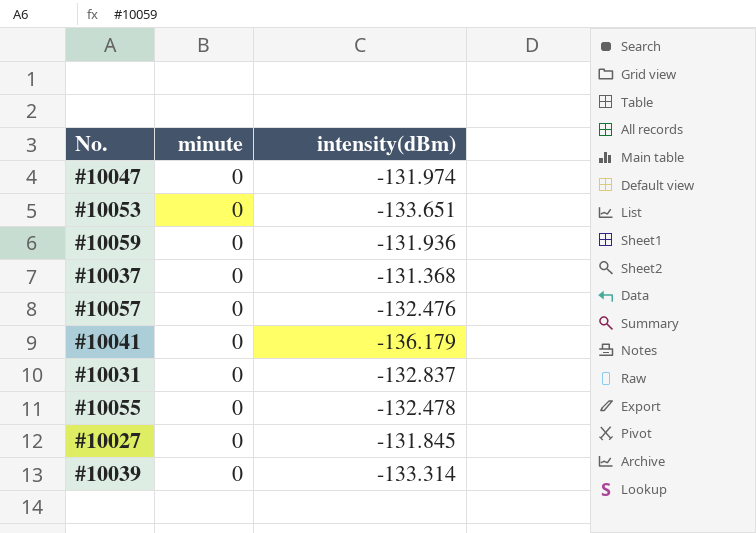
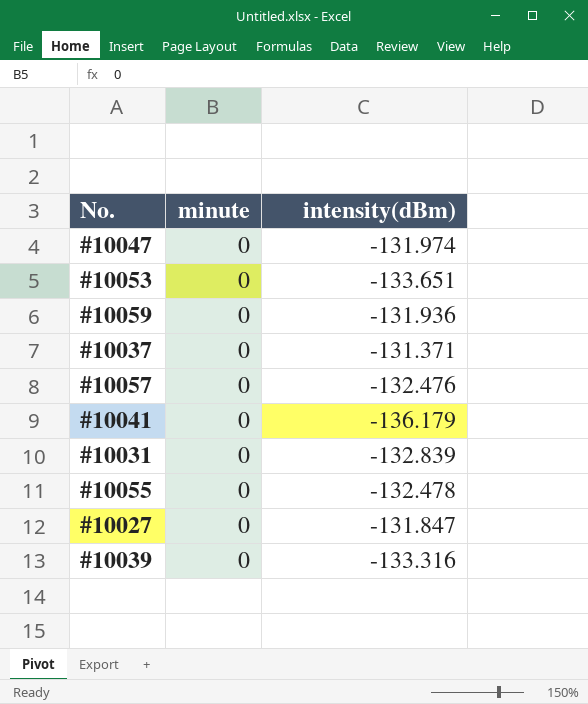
#10037 | intensity(dBm): -131.368 -> -131.371
#10031 | intensity(dBm): -132.837 -> -132.839
#10027 | intensity(dBm): -131.845 -> -131.847
#10039 | intensity(dBm): -133.314 -> -133.316

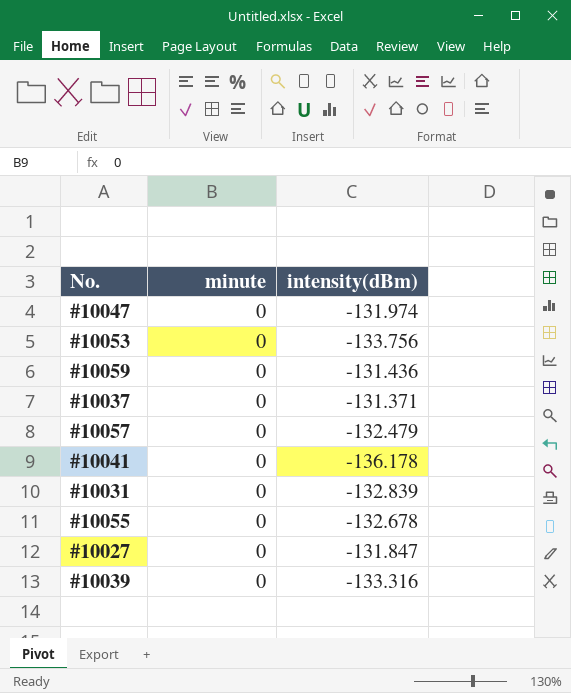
#10053 | intensity(dBm): -133.651 -> -133.756
#10059 | intensity(dBm): -131.936 -> -131.436
#10057 | intensity(dBm): -132.476 -> -132.479
#10041 | intensity(dBm): -136.179 -> -136.178
#10055 | intensity(dBm): -132.478 -> -132.678

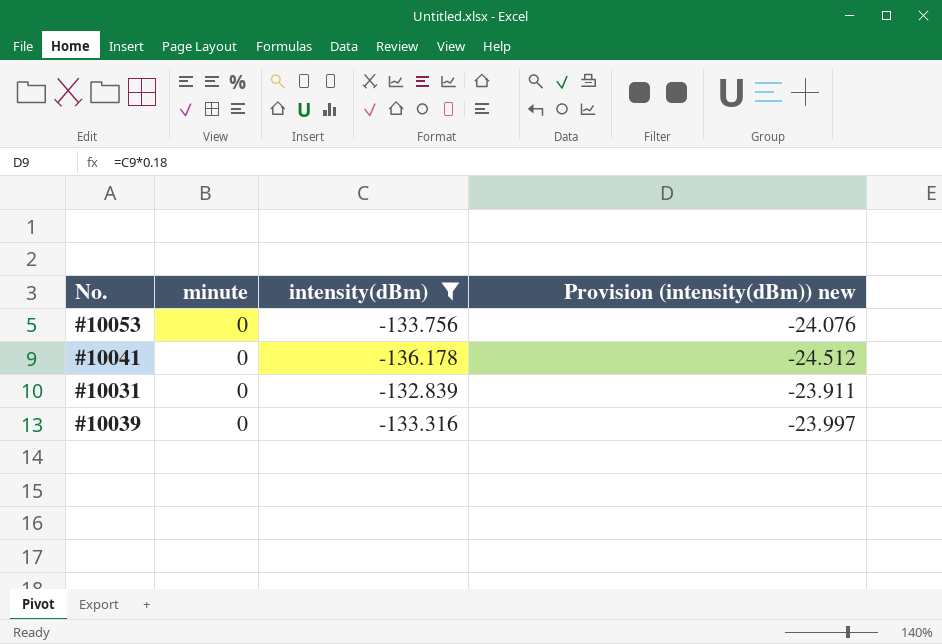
filter: none -> intensity(dBm) <= -132.839
column Provision (intensity(dBm)) new | formula: none -> [intensity(dBm)] * 0.18

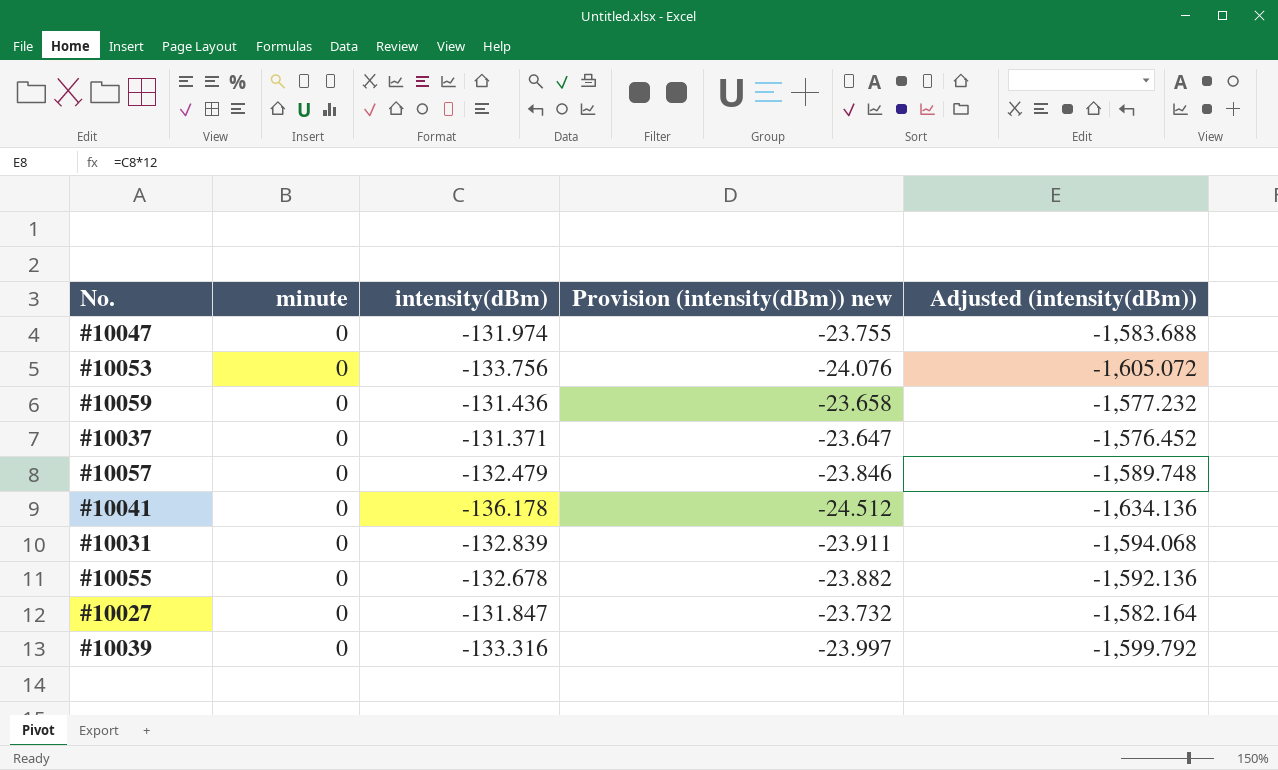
filter: intensity(dBm) <= -132.839 -> none
column Adjusted (intensity(dBm)) | formula: none -> [intensity(dBm)] * 12

